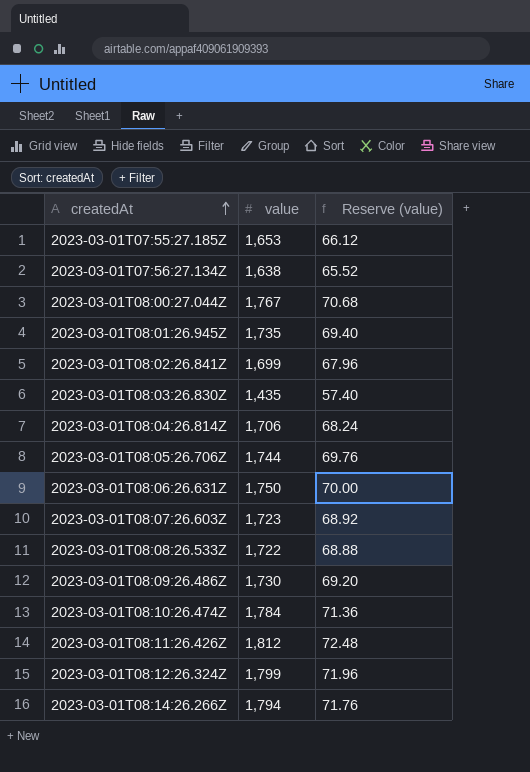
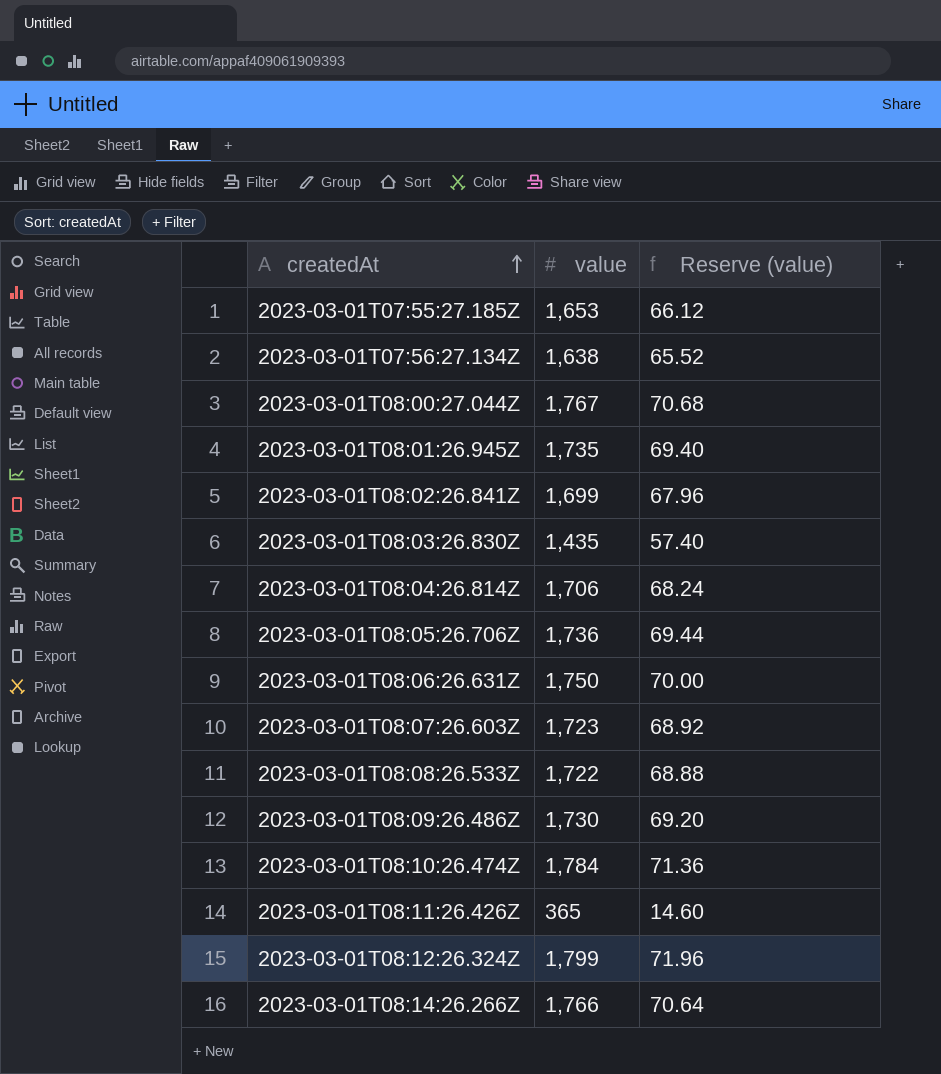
2023-03-01T08:05:26.706Z | value: 1,744 -> 1,736
2023-03-01T08:05:26.706Z | Reserve (value): 69.76 -> 69.44
2023-03-01T08:11:26.426Z | value: 1,812 -> 365
2023-03-01T08:11:26.426Z | Reserve (value): 72.48 -> 14.60
2023-03-01T08:14:26.266Z | value: 1,794 -> 1,766
2023-03-01T08:14:26.266Z | Reserve (value): 71.76 -> 70.64

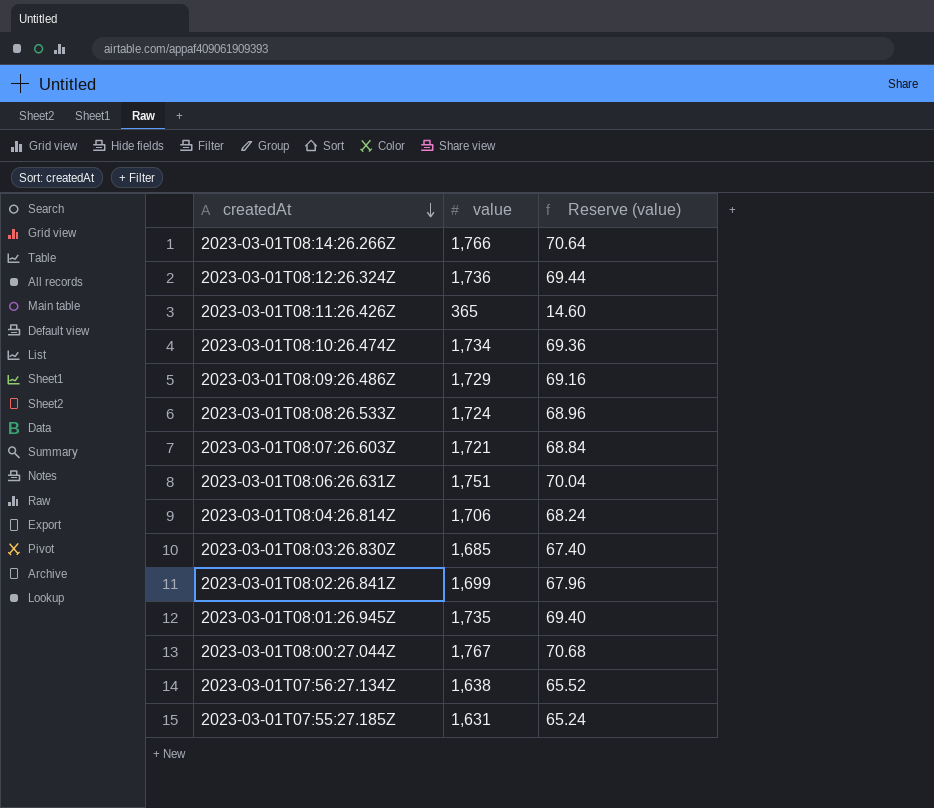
row order: createdAt ascending -> createdAt descending
row 2023-03-01T08:05:26.706Z: 1,736 | 69.44 -> none
2023-03-01T08:12:26.324Z | value: 1,799 -> 1,736
2023-03-01T08:12:26.324Z | Reserve (value): 71.96 -> 69.44
2023-03-01T08:10:26.474Z | value: 1,784 -> 1,734
2023-03-01T08:10:26.474Z | Reserve (value): 71.36 -> 69.36
2023-03-01T08:09:26.486Z | value: 1,730 -> 1,729
2023-03-01T08:09:26.486Z | Reserve (value): 69.20 -> 69.16
2023-03-01T08:08:26.533Z | value: 1,722 -> 1,724
2023-03-01T08:08:26.533Z | Reserve (value): 68.88 -> 68.96
2023-03-01T08:07:26.603Z | value: 1,723 -> 1,721
2023-03-01T08:07:26.603Z | Reserve (value): 68.92 -> 68.84
2023-03-01T08:06:26.631Z | value: 1,750 -> 1,751
2023-03-01T08:06:26.631Z | Reserve (value): 70.00 -> 70.04
2023-03-01T08:03:26.830Z | value: 1,435 -> 1,685
2023-03-01T08:03:26.830Z | Reserve (value): 57.40 -> 67.40
2023-03-01T07:55:27.185Z | value: 1,653 -> 1,631
2023-03-01T07:55:27.185Z | Reserve (value): 66.12 -> 65.24

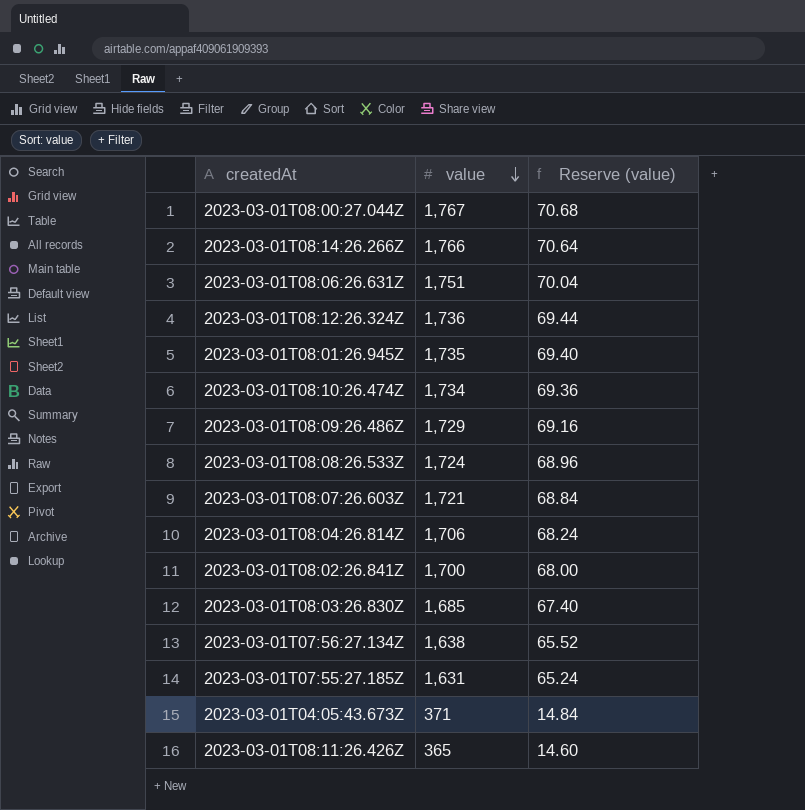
row order: createdAt descending -> value descending
2023-03-01T08:02:26.841Z | value: 1,699 -> 1,700
2023-03-01T08:02:26.841Z | Reserve (value): 67.96 -> 68.00
row 2023-03-01T04:05:43.673Z: none -> 371 | 14.84

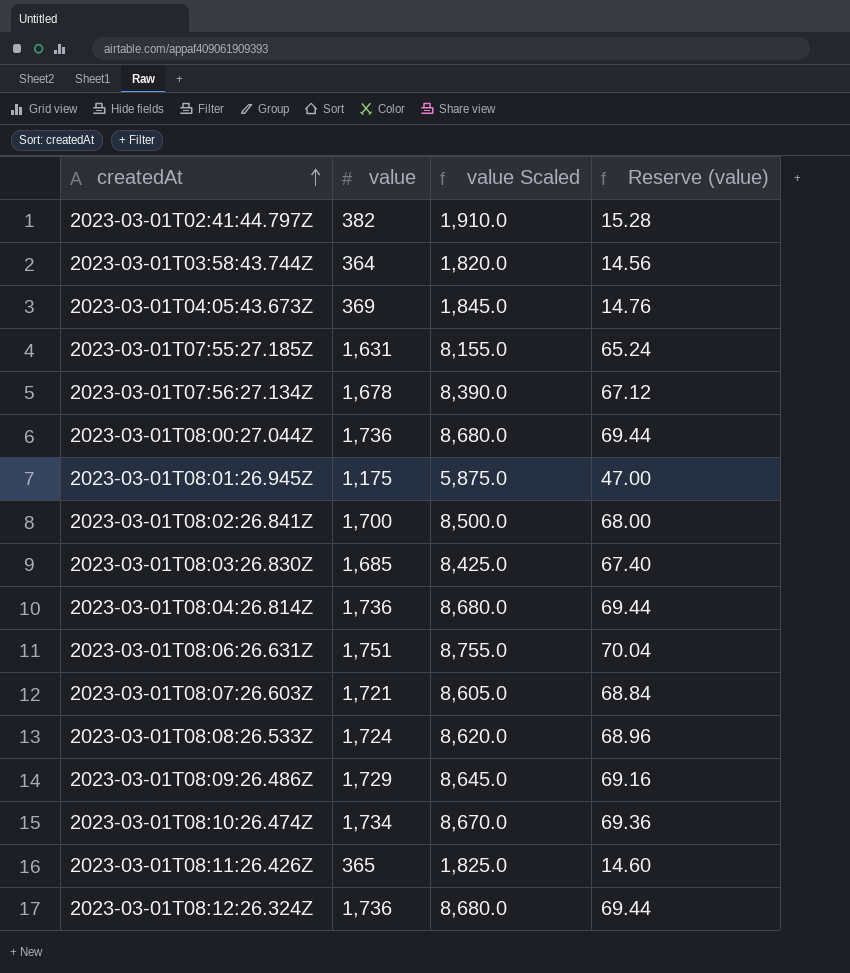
row order: value descending -> createdAt ascending
column value Scaled | formula: none -> [value] * 5
row 2023-03-01T08:14:26.266Z: 1,766 | 70.64 -> none
row 2023-03-01T02:41:44.797Z: none -> 382 | 1,910.0 | 15.28
row 2023-03-01T03:58:43.744Z: none -> 364 | 1,820.0 | 14.56
2023-03-01T04:05:43.673Z | value: 371 -> 369
2023-03-01T04:05:43.673Z | Reserve (value): 14.84 -> 14.76
2023-03-01T07:56:27.134Z | value: 1,638 -> 1,678
2023-03-01T07:56:27.134Z | Reserve (value): 65.52 -> 67.12
2023-03-01T08:00:27.044Z | value: 1,767 -> 1,736
2023-03-01T08:00:27.044Z | Reserve (value): 70.68 -> 69.44
2023-03-01T08:01:26.945Z | value: 1,735 -> 1,175
2023-03-01T08:01:26.945Z | Reserve (value): 69.40 -> 47.00
2023-03-01T08:04:26.814Z | value: 1,706 -> 1,736
2023-03-01T08:04:26.814Z | Reserve (value): 68.24 -> 69.44

